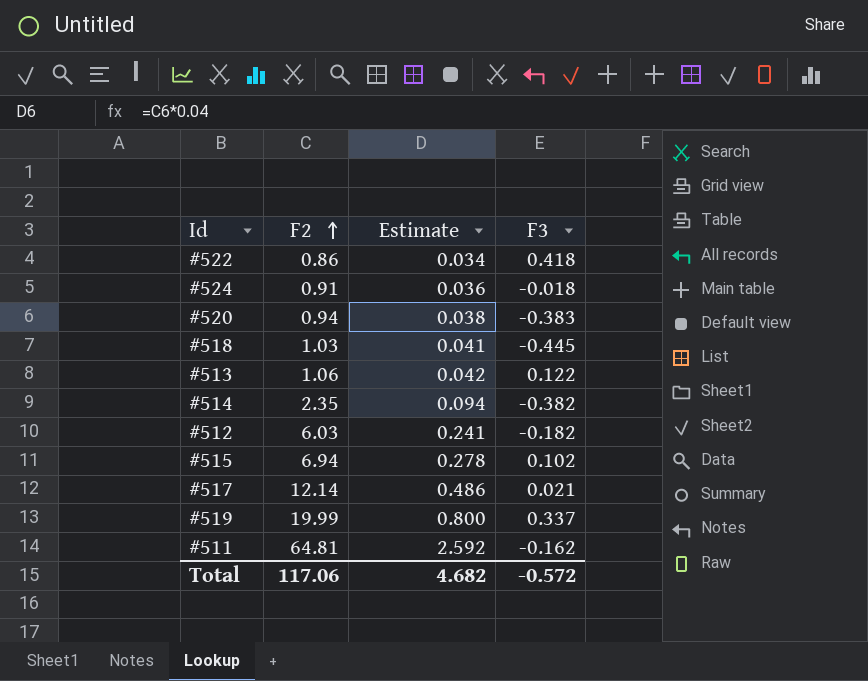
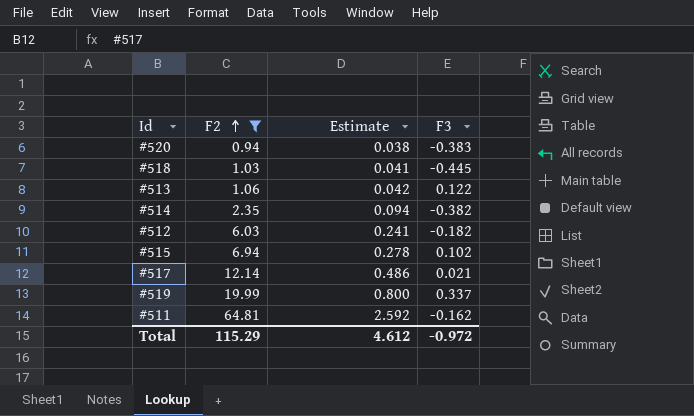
filter: none -> F2 >= 0.94
Total | F2: 117.06 -> 115.29
Total | Estimate: 4.682 -> 4.612
Total | F3: -0.572 -> -0.972

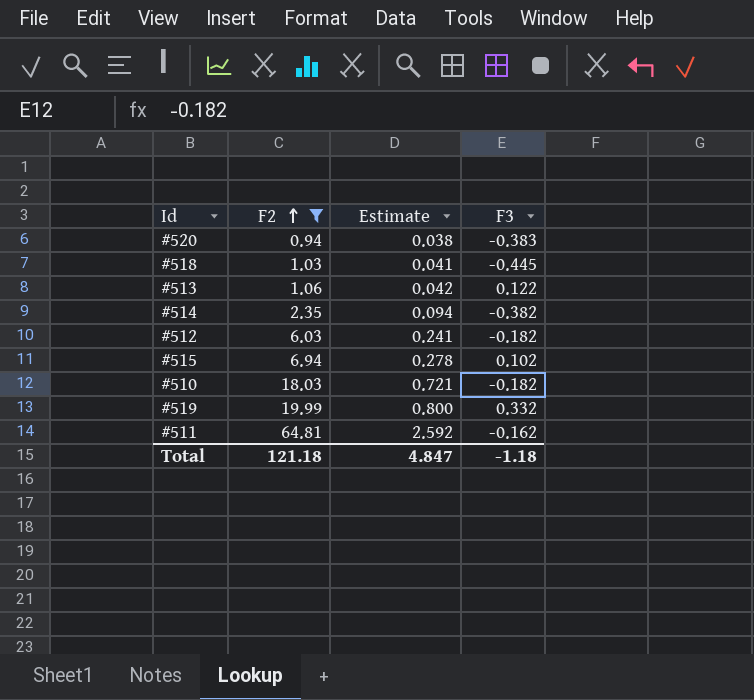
row #517: 12.14 | 0.486 | 0.021 -> none
row #510: none -> 18.03 | 0.721 | -0.182
#519 | F3: 0.337 -> 0.332
Total | F2: 115.29 -> 121.18
Total | Estimate: 4.612 -> 4.847
Total | F3: -0.972 -> -1.18

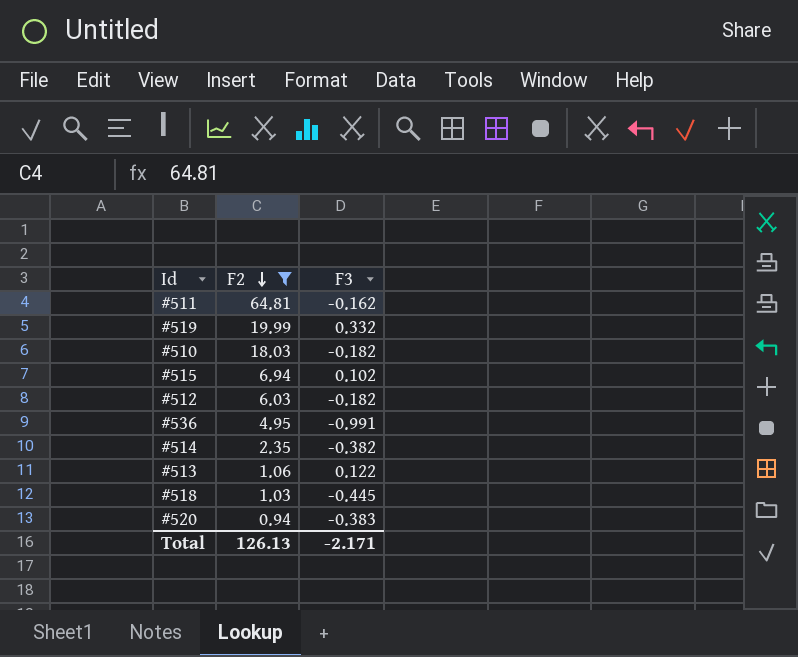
row order: F2 ascending -> F2 descending
column Estimate | formula: [F2] * 0.04 -> none
row #536: none -> 4.95 | -0.991
Total | F2: 121.18 -> 126.13
Total | F3: -1.18 -> -2.171

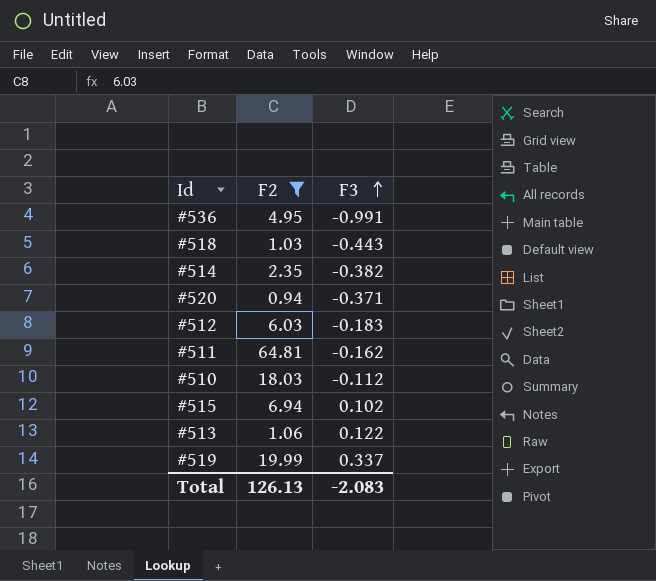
row order: F2 descending -> F3 ascending
#518 | F3: -0.445 -> -0.443
#520 | F3: -0.383 -> -0.371
#512 | F3: -0.182 -> -0.183
#510 | F3: -0.182 -> -0.112
#519 | F3: 0.332 -> 0.337
Total | F3: -2.171 -> -2.083

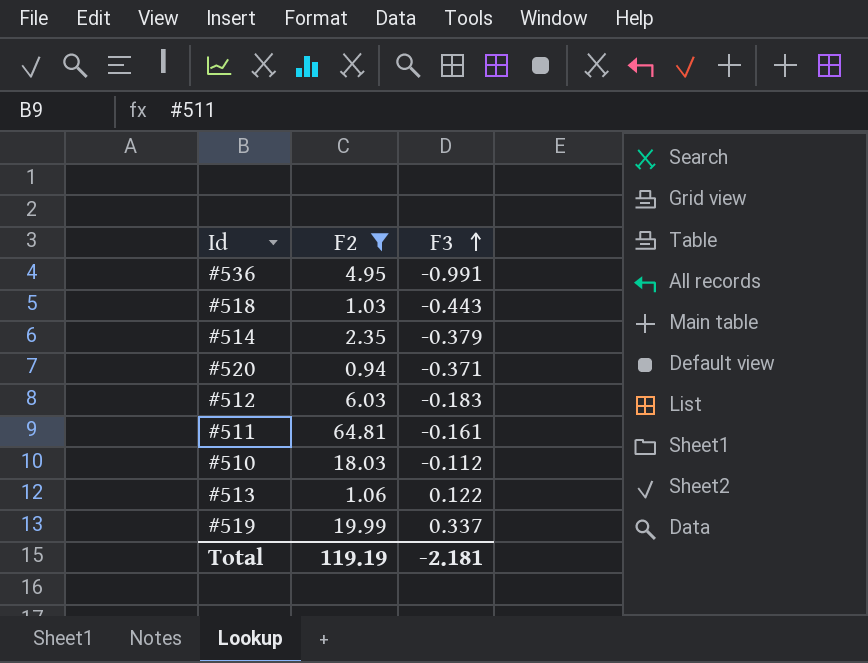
row #515: 6.94 | 0.102 -> none
#514 | F3: -0.382 -> -0.379
#511 | F3: -0.162 -> -0.161
Total | F2: 126.13 -> 119.19
Total | F3: -2.083 -> -2.181

